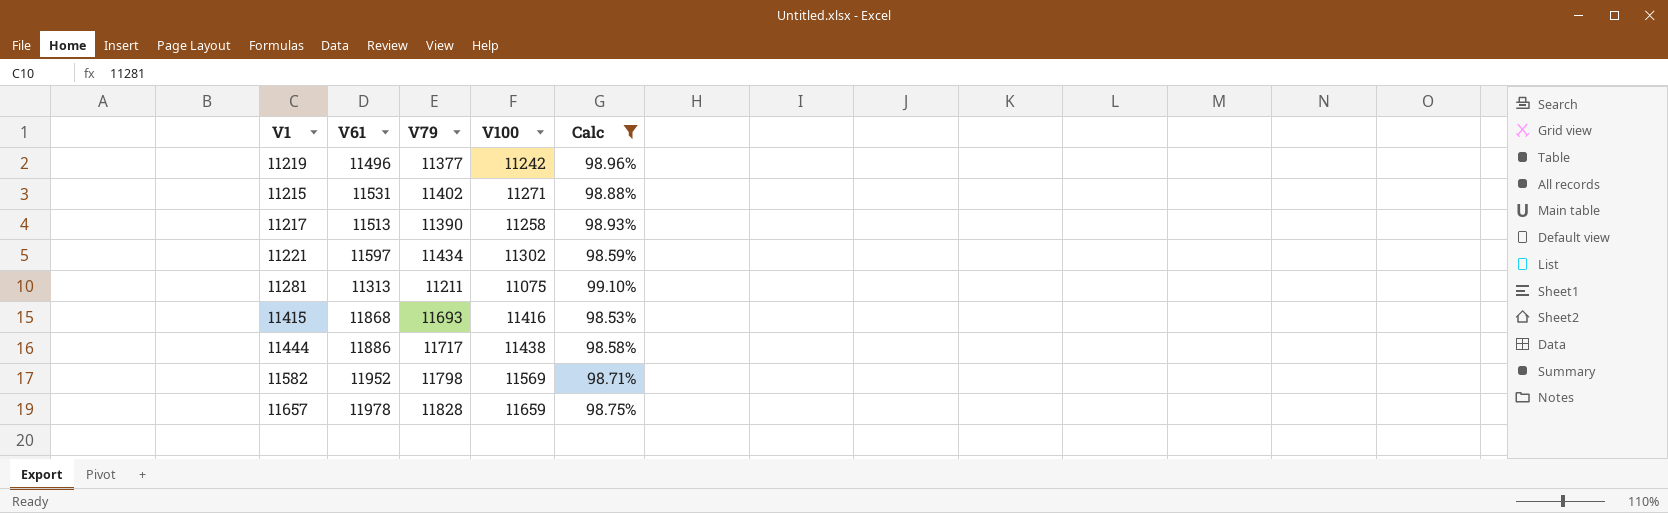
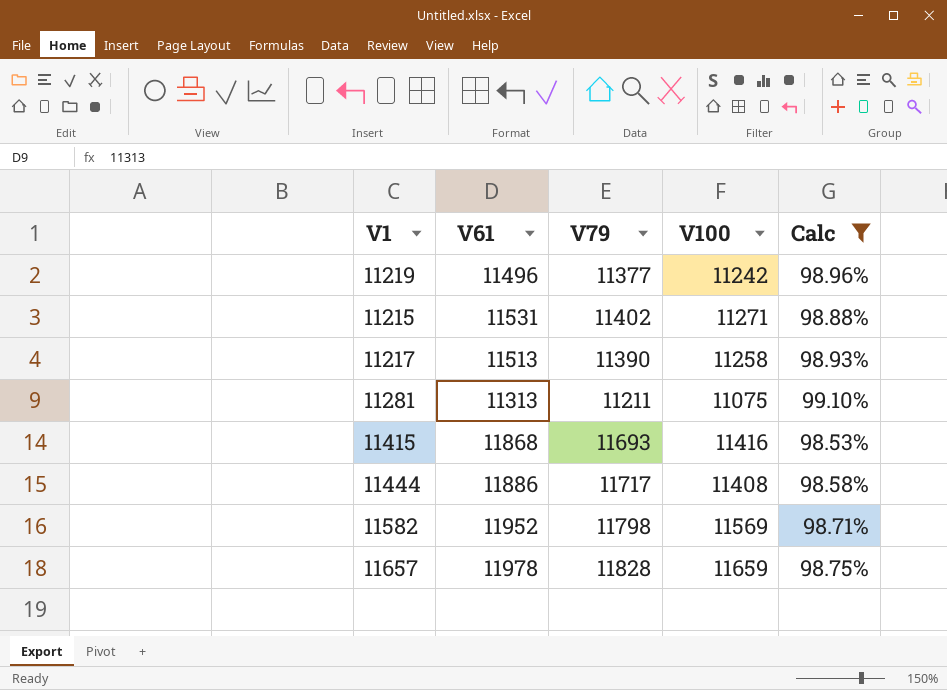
row 11221: 11597 | 11434 | 11302 | 98.59% -> none
11444 | V100: 11438 -> 11408

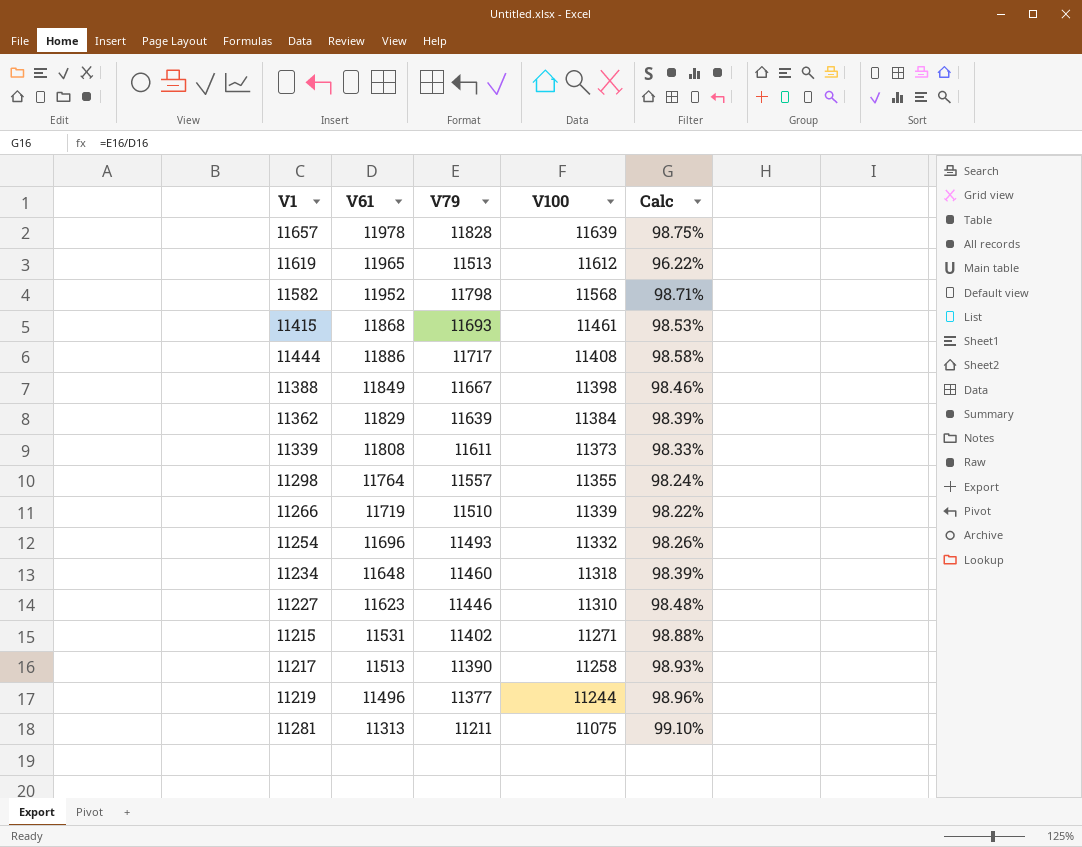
filter: Calc >= 98.53% -> none
row order: none -> V100 descending
11657 | V100: 11659 -> 11639
11582 | V100: 11569 -> 11568
11415 | V100: 11416 -> 11461
11219 | V100: 11242 -> 11244

